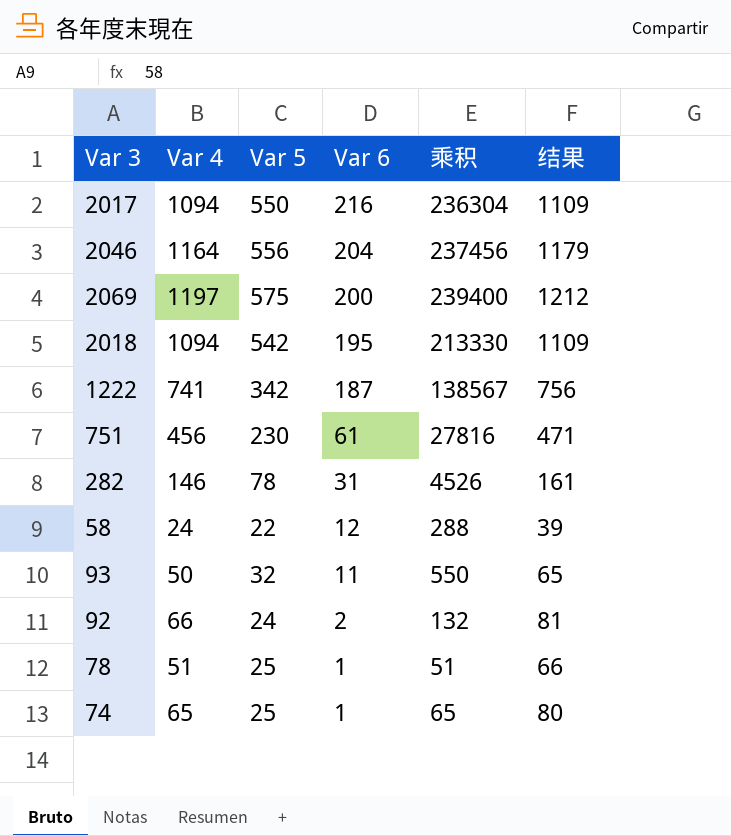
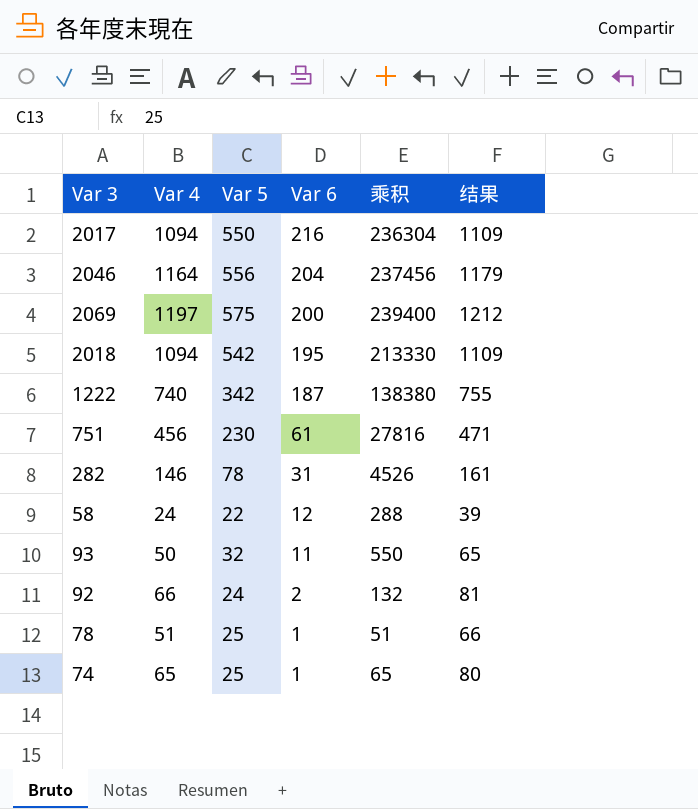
1222 | Var 4: 741 -> 740
1222 | 乘积: 138567 -> 138380
1222 | 结果: 756 -> 755

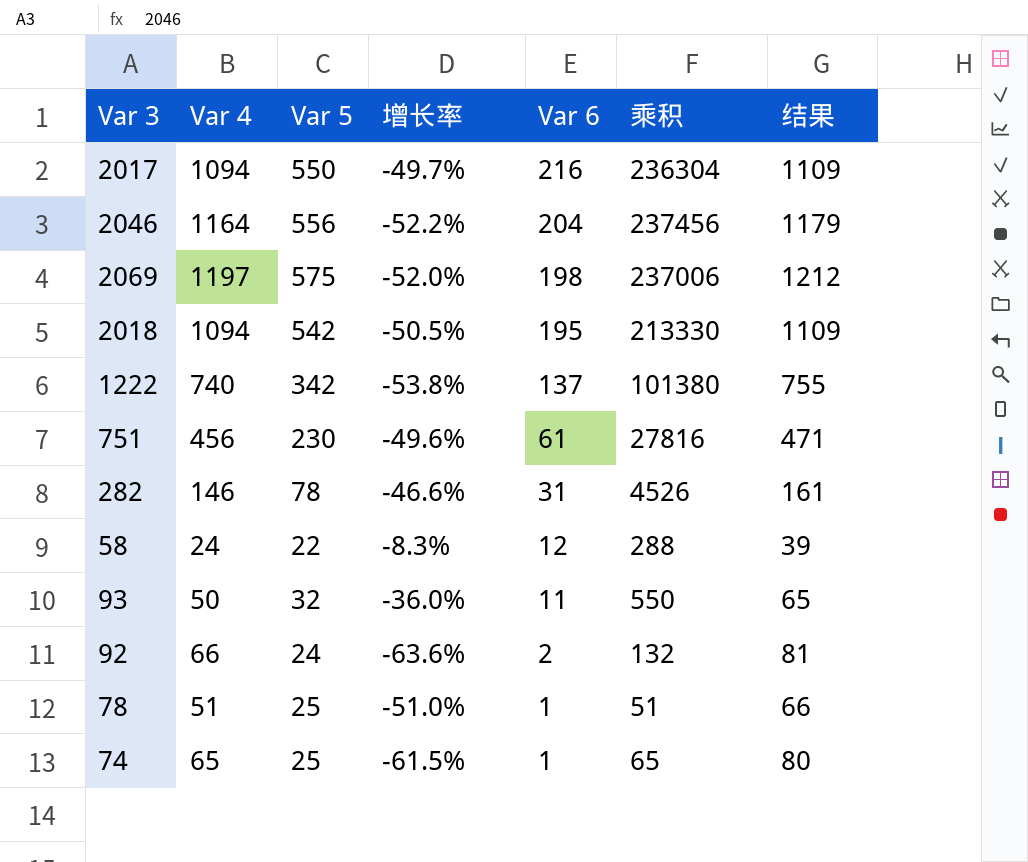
column 增长率 | formula: none -> ([Var 5] - [Var 4]) / [Var 4]
2069 | Var 6: 200 -> 198
2069 | 乘积: 239400 -> 237006
1222 | Var 6: 187 -> 137
1222 | 乘积: 138380 -> 101380

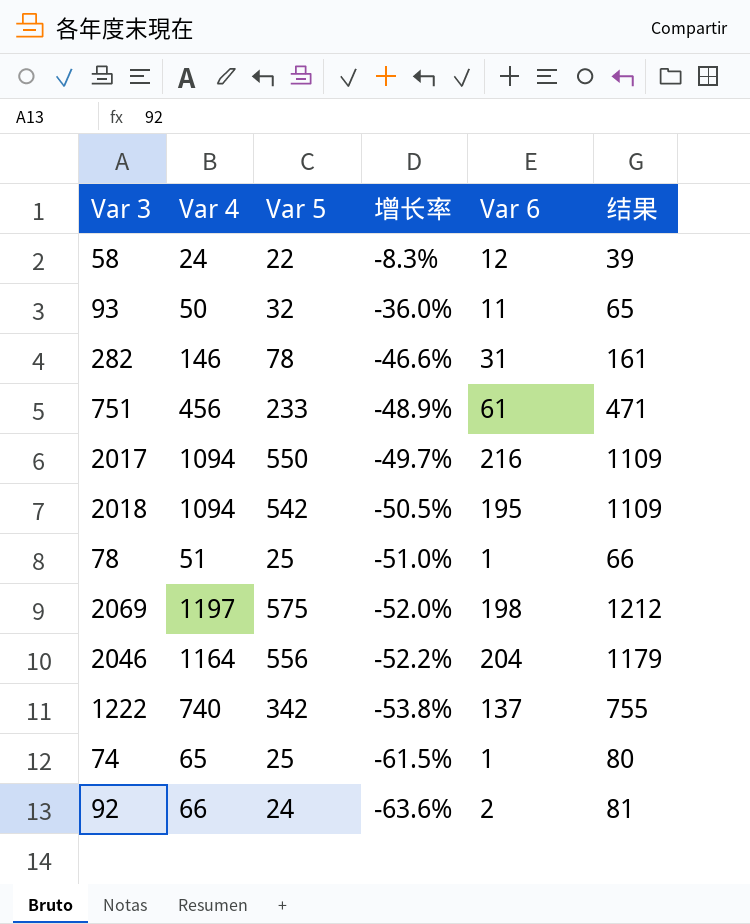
row order: Var 6 descending -> 增长率 descending
column 乘积 | formula: [Var 4] * [Var 6] -> none
751 | Var 5: 230 -> 233
751 | 增长率: -49.6% -> -48.9%

